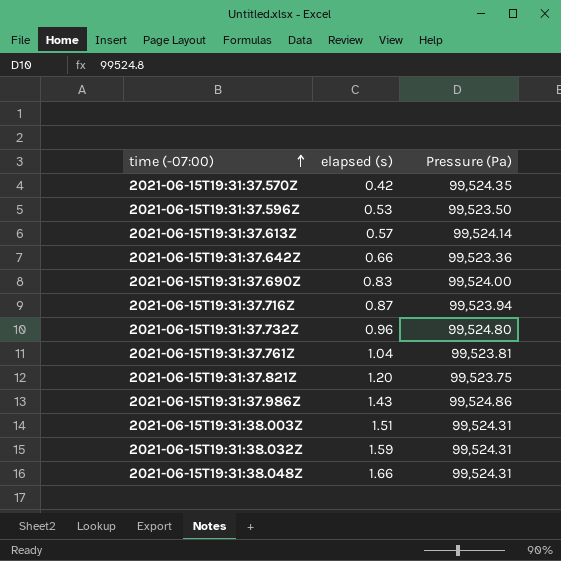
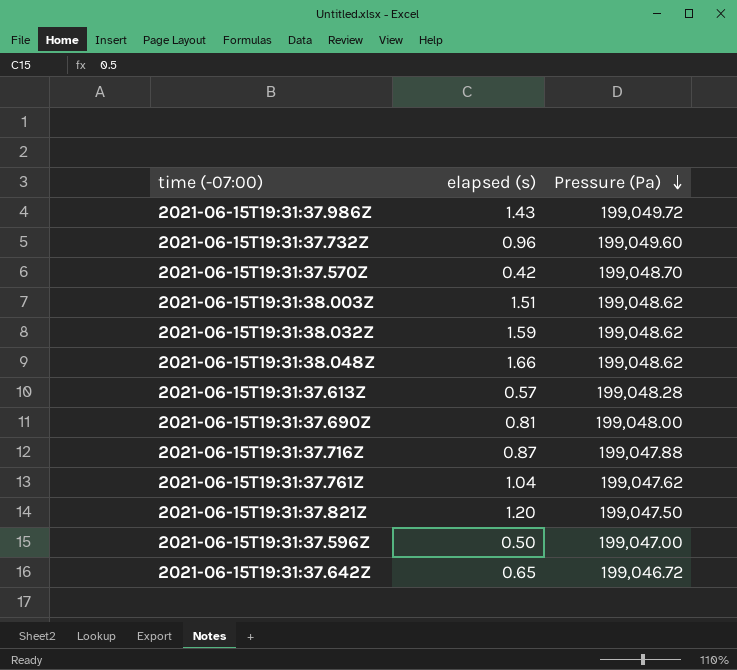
row order: time (-07:00) ascending -> Pressure (Pa) descending
2021-06-15T19:31:37.986Z | Pressure (Pa): 99,524.86 -> 199,049.72
2021-06-15T19:31:37.732Z | Pressure (Pa): 99,524.80 -> 199,049.60
2021-06-15T19:31:37.570Z | Pressure (Pa): 99,524.35 -> 199,048.70
2021-06-15T19:31:38.003Z | Pressure (Pa): 99,524.31 -> 199,048.62
2021-06-15T19:31:38.032Z | Pressure (Pa): 99,524.31 -> 199,048.62
2021-06-15T19:31:38.048Z | Pressure (Pa): 99,524.31 -> 199,048.62
2021-06-15T19:31:37.613Z | Pressure (Pa): 99,524.14 -> 199,048.28
2021-06-15T19:31:37.690Z | elapsed (s): 0.83 -> 0.81
2021-06-15T19:31:37.690Z | Pressure (Pa): 99,524.00 -> 199,048.00
2021-06-15T19:31:37.716Z | Pressure (Pa): 99,523.94 -> 199,047.88
2021-06-15T19:31:37.761Z | Pressure (Pa): 99,523.81 -> 199,047.62
2021-06-15T19:31:37.821Z | Pressure (Pa): 99,523.75 -> 199,047.50
2021-06-15T19:31:37.596Z | elapsed (s): 0.53 -> 0.50
2021-06-15T19:31:37.596Z | Pressure (Pa): 99,523.50 -> 199,047.00
2021-06-15T19:31:37.642Z | elapsed (s): 0.66 -> 0.65
2021-06-15T19:31:37.642Z | Pressure (Pa): 99,523.36 -> 199,046.72

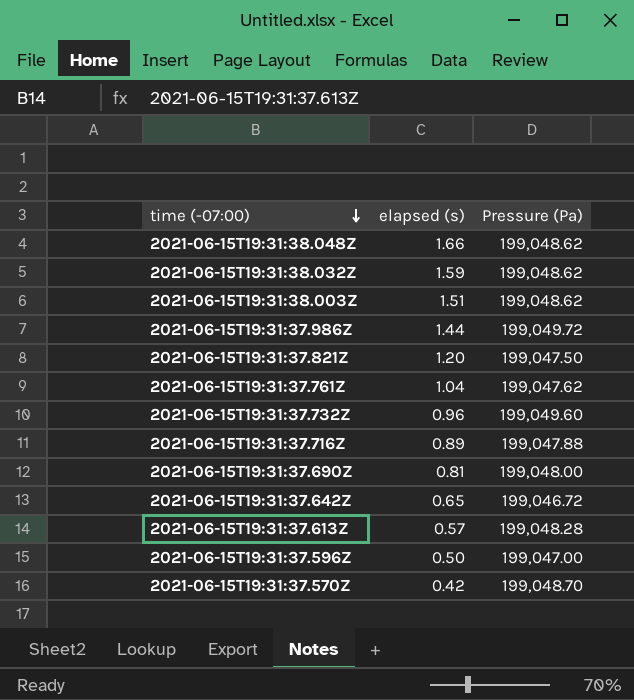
row order: Pressure (Pa) descending -> time (-07:00) descending
2021-06-15T19:31:37.986Z | elapsed (s): 1.43 -> 1.44
2021-06-15T19:31:37.716Z | elapsed (s): 0.87 -> 0.89

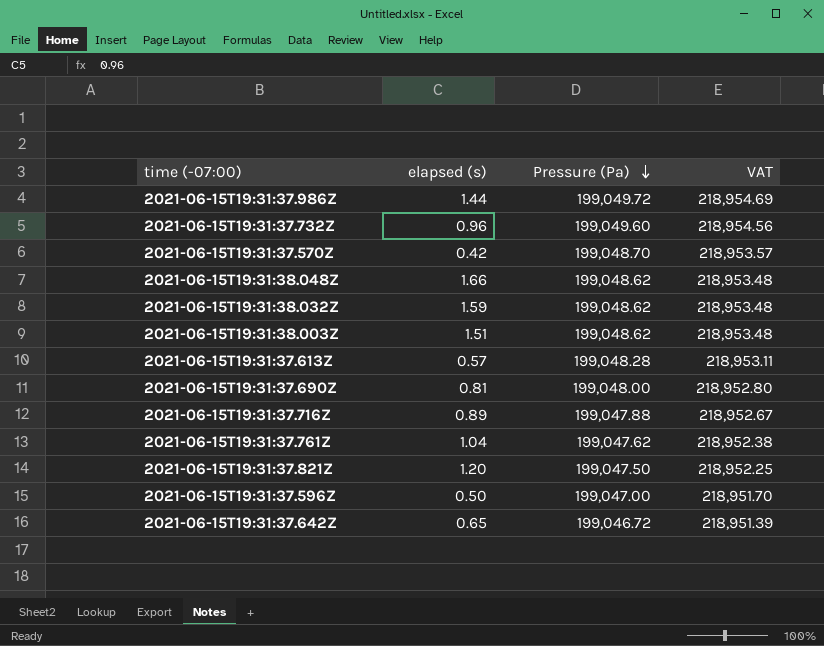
row order: time (-07:00) descending -> Pressure (Pa) descending
column VAT | formula: none -> [Pressure (Pa)] * 1.1

